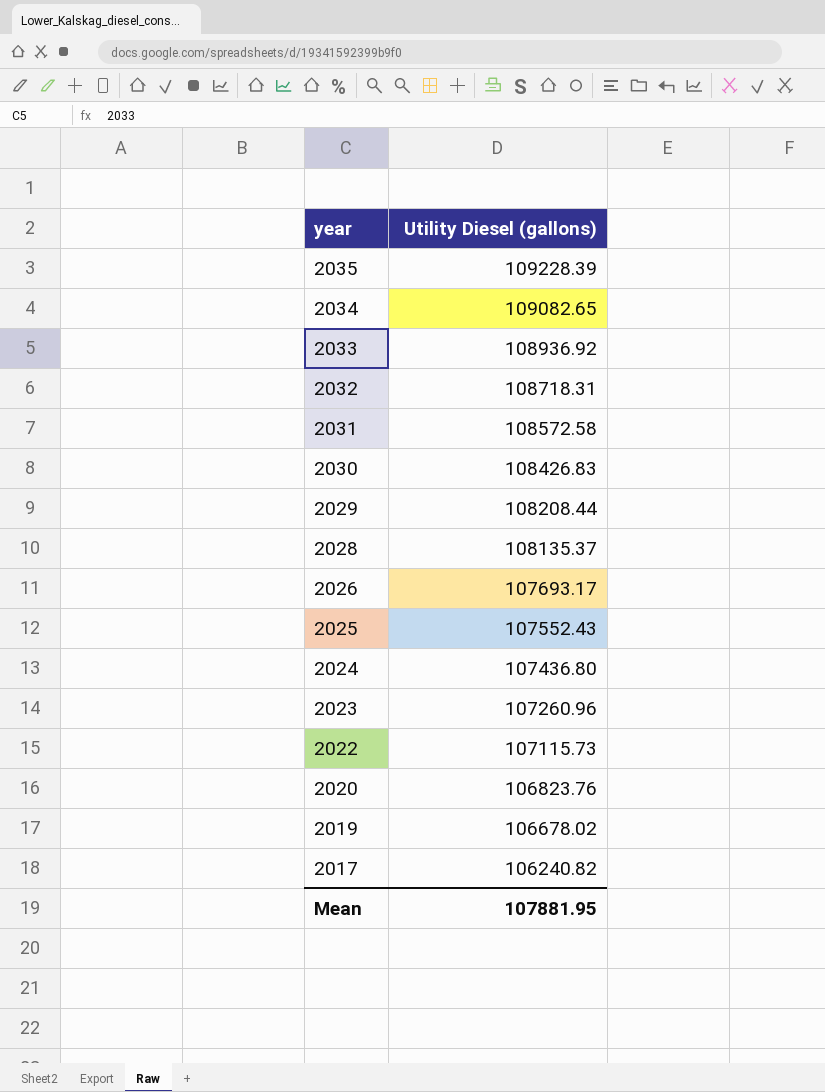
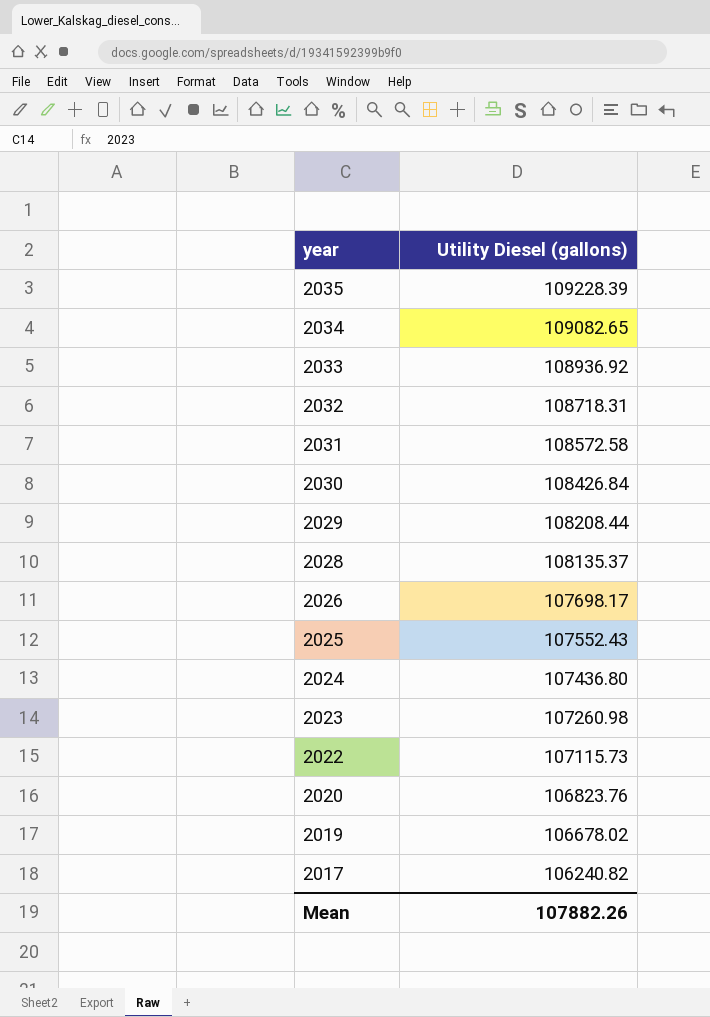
2030 | Utility Diesel (gallons): 108426.83 -> 108426.84
2026 | Utility Diesel (gallons): 107693.17 -> 107698.17
2023 | Utility Diesel (gallons): 107260.96 -> 107260.98
Mean | Utility Diesel (gallons): 107881.95 -> 107882.26

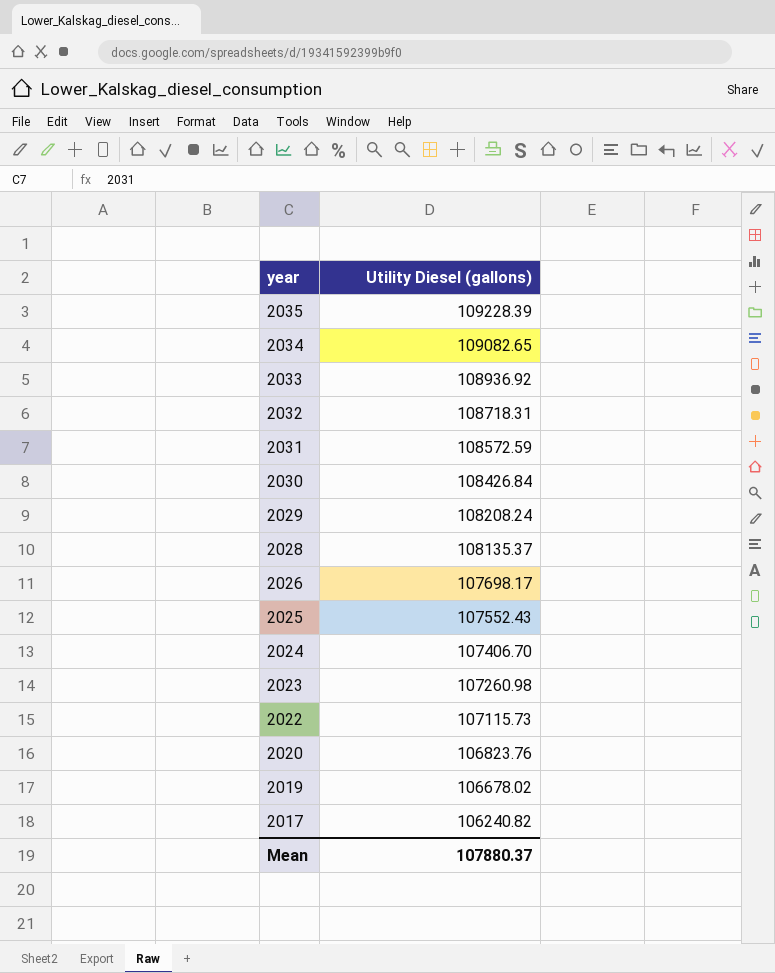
2031 | Utility Diesel (gallons): 108572.58 -> 108572.59
2029 | Utility Diesel (gallons): 108208.44 -> 108208.24
2024 | Utility Diesel (gallons): 107436.80 -> 107406.70
Mean | Utility Diesel (gallons): 107882.26 -> 107880.37

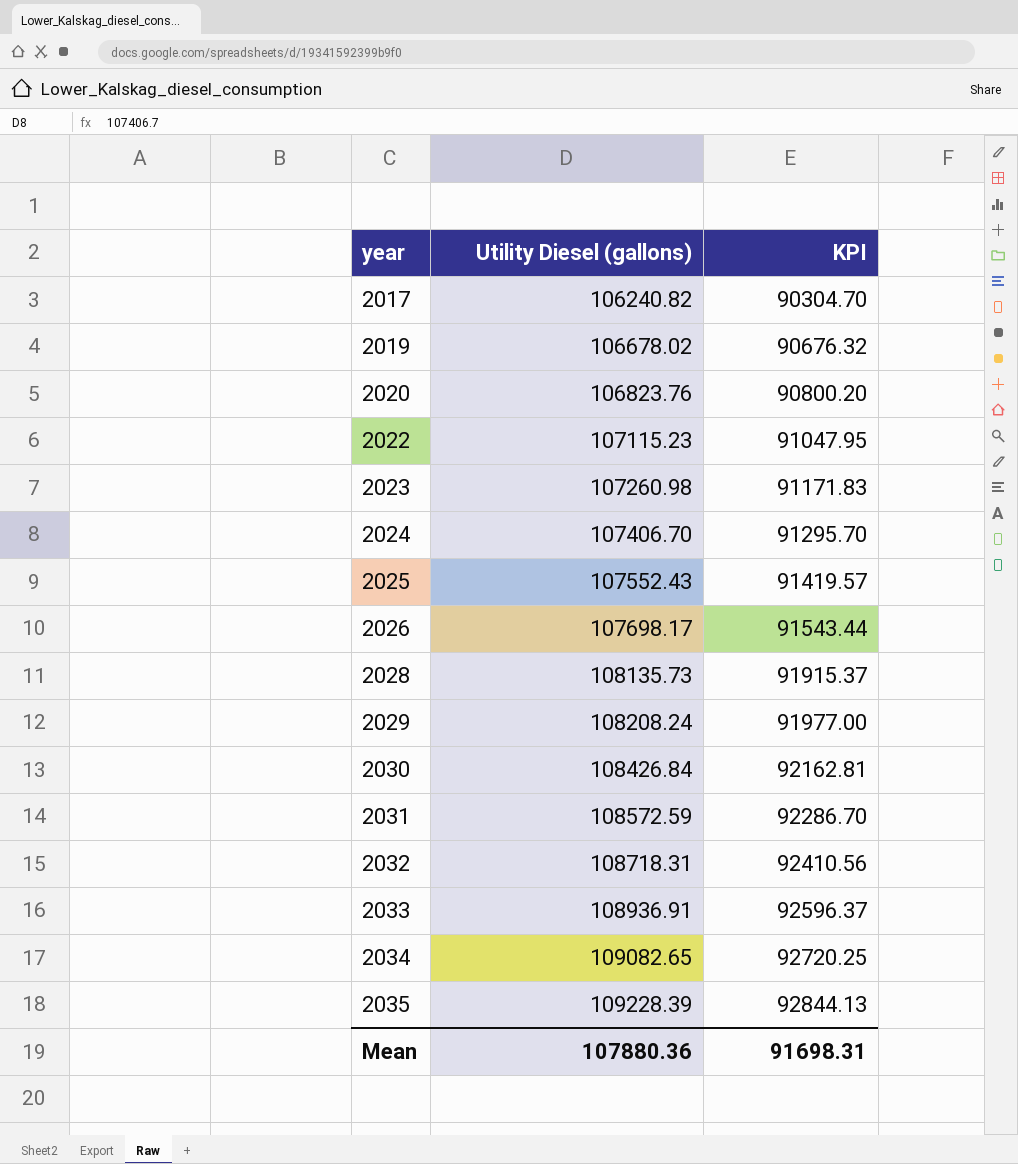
row order: year descending -> year ascending
column KPI | formula: none -> [Utility Diesel (gallons)] * 0.85
2022 | Utility Diesel (gallons): 107115.73 -> 107115.23
2028 | Utility Diesel (gallons): 108135.37 -> 108135.73
2033 | Utility Diesel (gallons): 108936.92 -> 108936.91
Mean | Utility Diesel (gallons): 107880.37 -> 107880.36

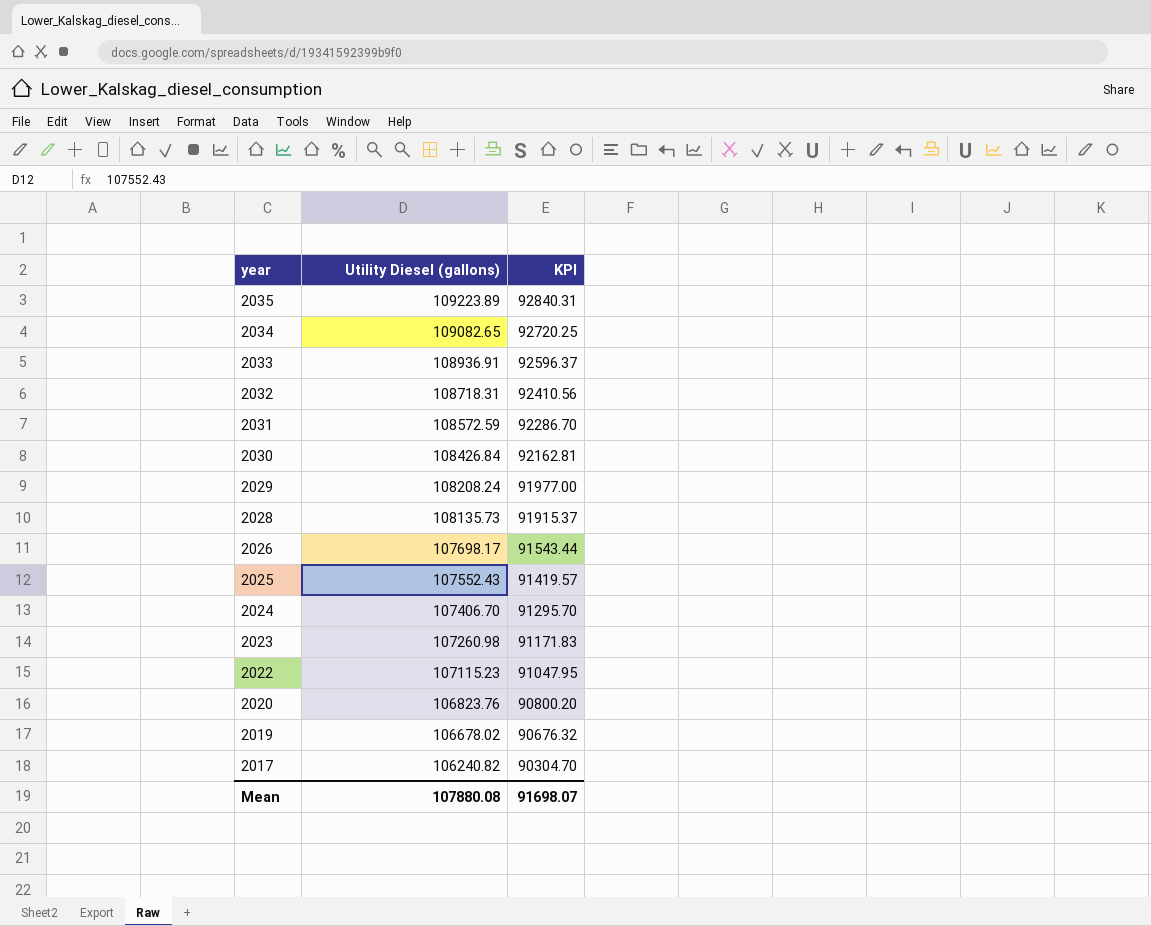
row order: year ascending -> year descending
2035 | Utility Diesel (gallons): 109228.39 -> 109223.89
2035 | KPI: 92844.13 -> 92840.31
Mean | Utility Diesel (gallons): 107880.36 -> 107880.08
Mean | KPI: 91698.31 -> 91698.07

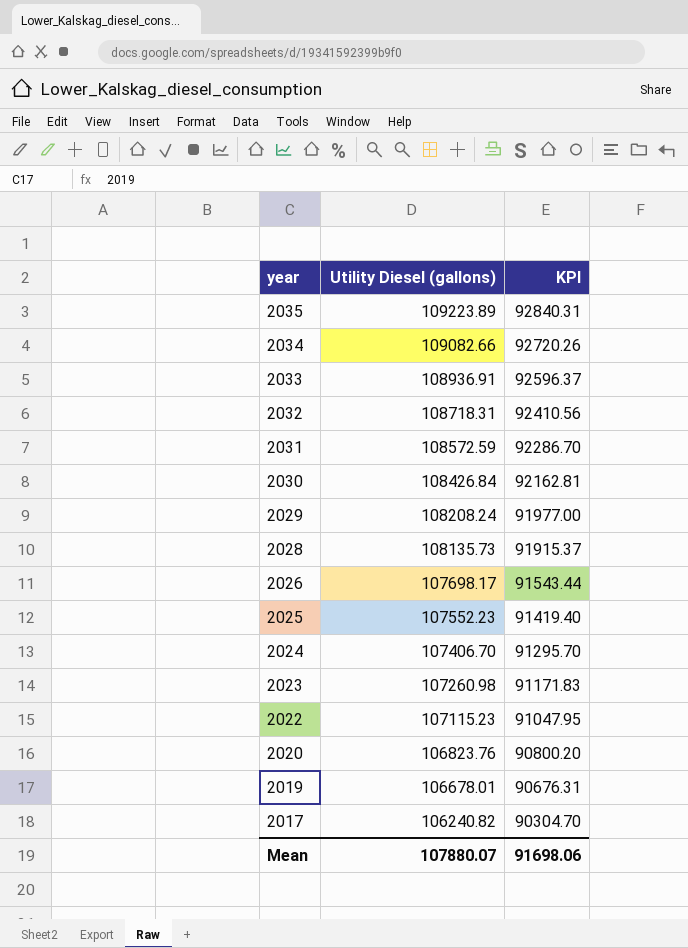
2034 | Utility Diesel (gallons): 109082.65 -> 109082.66
2034 | KPI: 92720.25 -> 92720.26
2025 | Utility Diesel (gallons): 107552.43 -> 107552.23
2025 | KPI: 91419.57 -> 91419.40
2019 | Utility Diesel (gallons): 106678.02 -> 106678.01
2019 | KPI: 90676.32 -> 90676.31
Mean | Utility Diesel (gallons): 107880.08 -> 107880.07
Mean | KPI: 91698.07 -> 91698.06

